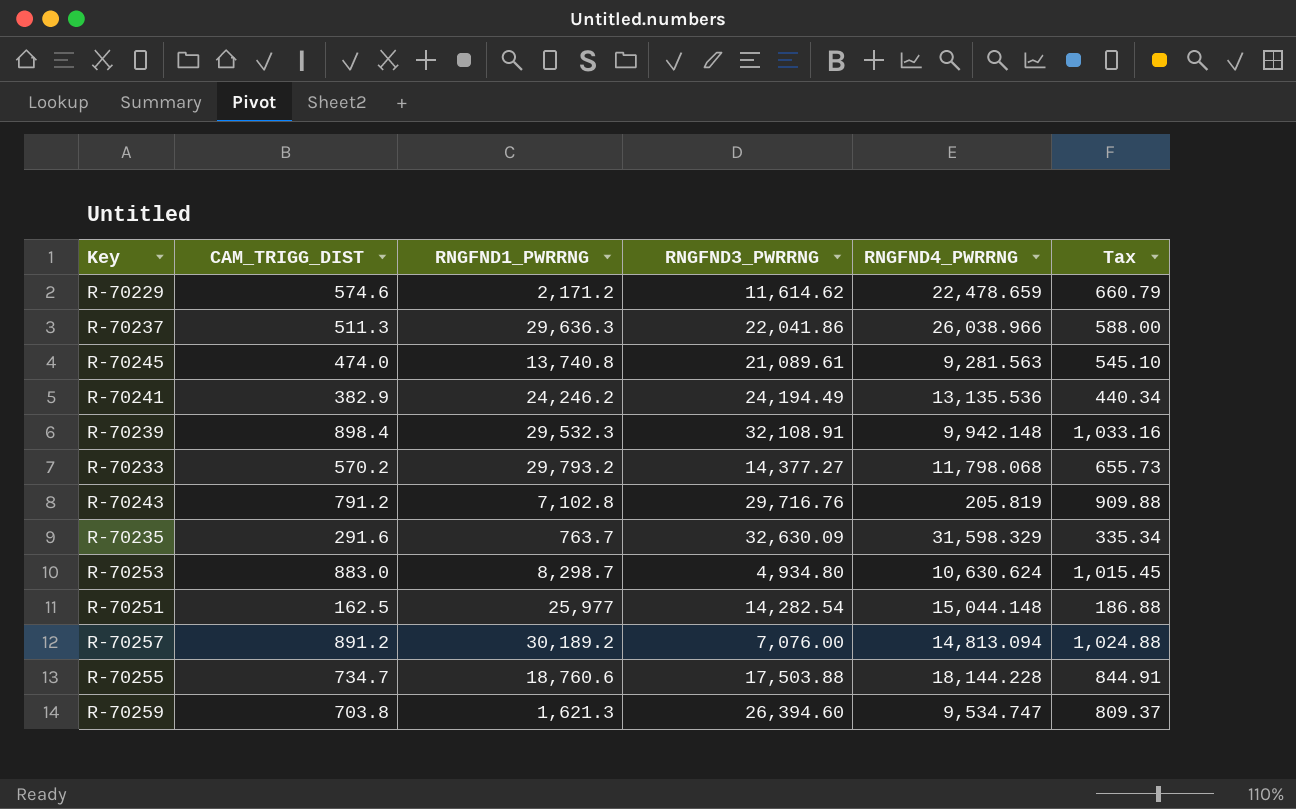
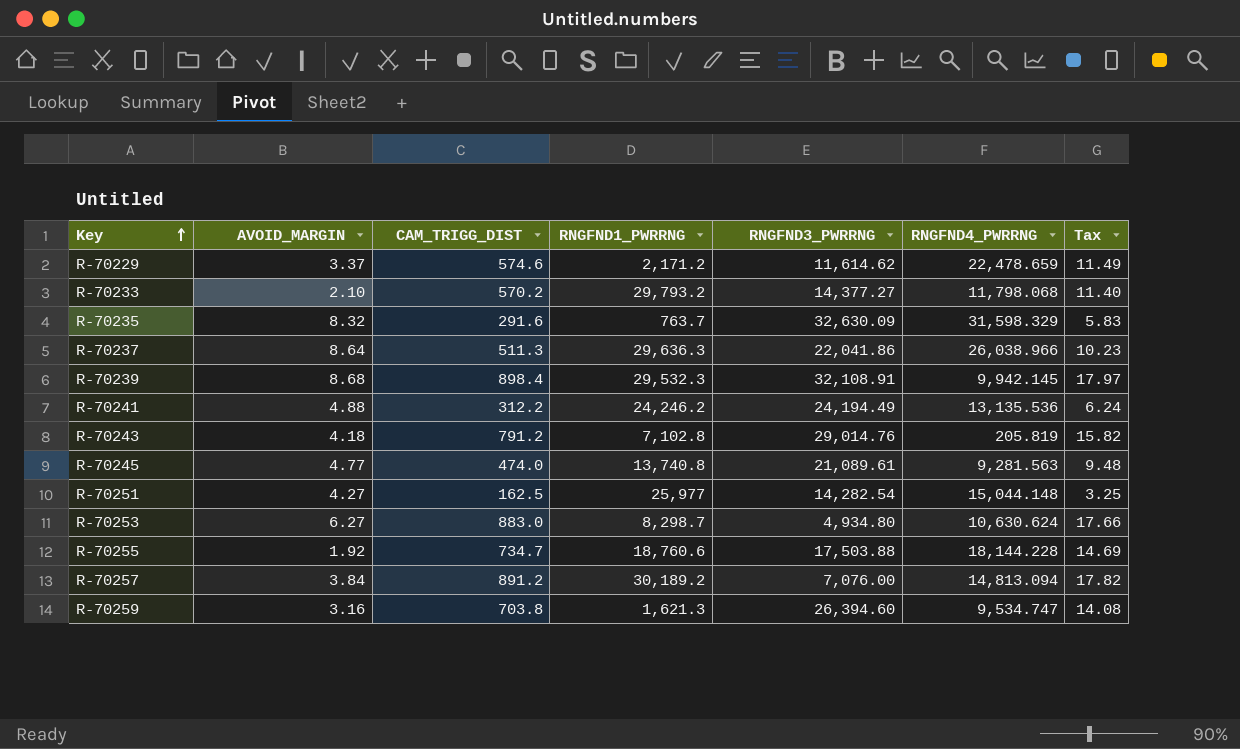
row order: none -> Key ascending
column AVOID_MARGIN | position: none -> 2
column Tax | formula: [CAM_TRIGG_DIST] * 1.15 -> [CAM_TRIGG_DIST] * 0.02
R-70239 | RNGFND4_PWRRNG: 9,942.148 -> 9,942.145
R-70241 | CAM_TRIGG_DIST: 382.9 -> 312.2
R-70243 | RNGFND3_PWRRNG: 29,716.76 -> 29,014.76

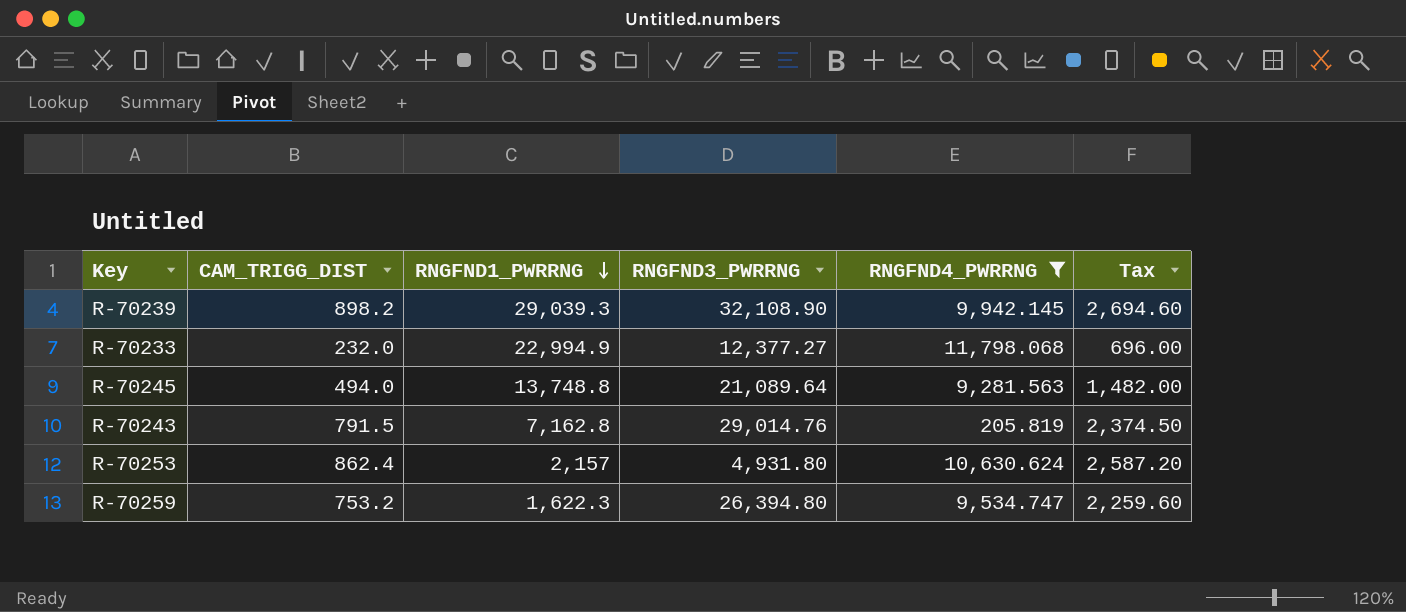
filter: none -> RNGFND4_PWRRNG <= 11,798.068
row order: Key ascending -> RNGFND1_PWRRNG descending
column AVOID_MARGIN | position: 2 -> none
column Tax | formula: [CAM_TRIGG_DIST] * 0.02 -> [CAM_TRIGG_DIST] * 3
R-70239 | CAM_TRIGG_DIST: 898.4 -> 898.2
R-70239 | RNGFND1_PWRRNG: 29,532.3 -> 29,039.3
R-70239 | RNGFND3_PWRRNG: 32,108.91 -> 32,108.90
R-70233 | CAM_TRIGG_DIST: 570.2 -> 232.0
R-70233 | RNGFND1_PWRRNG: 29,793.2 -> 22,994.9
R-70233 | RNGFND3_PWRRNG: 14,377.27 -> 12,377.27
R-70245 | CAM_TRIGG_DIST: 474.0 -> 494.0
R-70245 | RNGFND1_PWRRNG: 13,740.8 -> 13,748.8
R-70245 | RNGFND3_PWRRNG: 21,089.61 -> 21,089.64
R-70243 | CAM_TRIGG_DIST: 791.2 -> 791.5
R-70243 | RNGFND1_PWRRNG: 7,102.8 -> 7,162.8
R-70253 | CAM_TRIGG_DIST: 883.0 -> 862.4
R-70253 | RNGFND1_PWRRNG: 8,298.7 -> 2,157
R-70253 | RNGFND3_PWRRNG: 4,934.80 -> 4,931.80
R-70259 | CAM_TRIGG_DIST: 703.8 -> 753.2
R-70259 | RNGFND1_PWRRNG: 1,621.3 -> 1,622.3
R-70259 | RNGFND3_PWRRNG: 26,394.60 -> 26,394.80

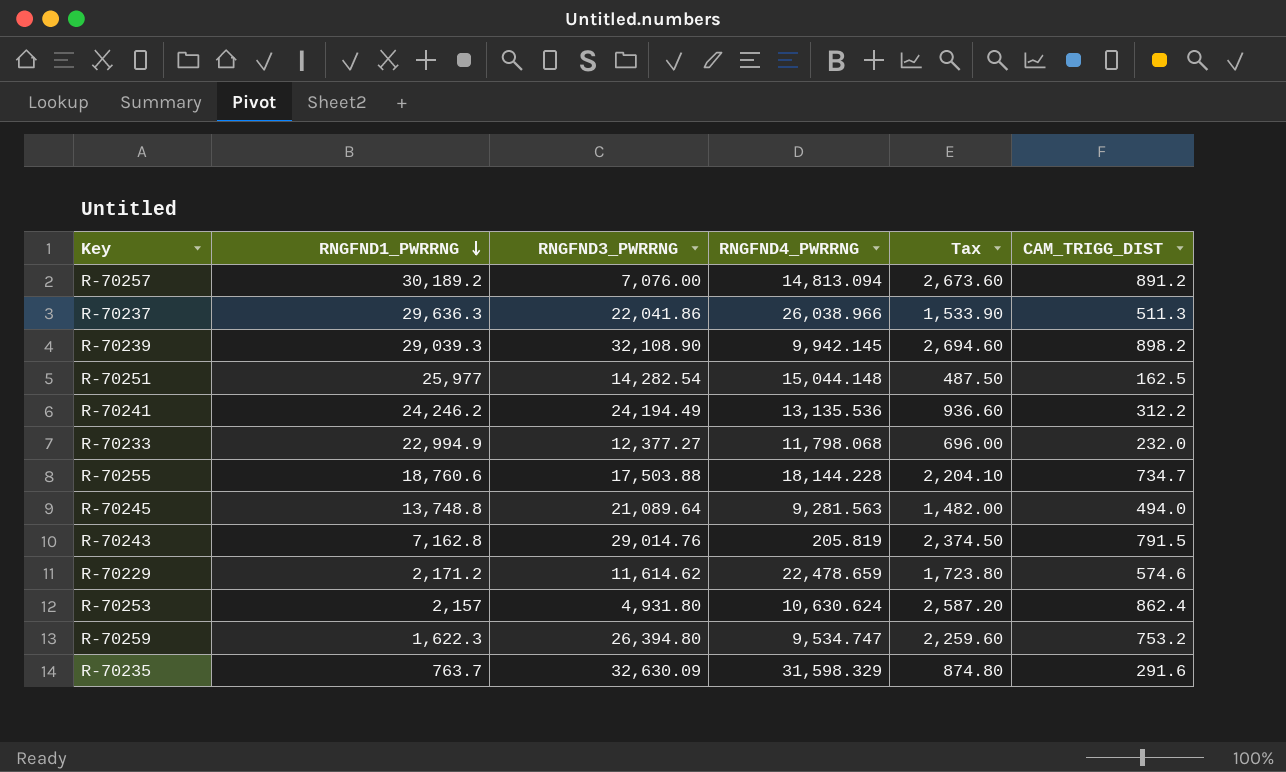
filter: RNGFND4_PWRRNG <= 11,798.068 -> none
column CAM_TRIGG_DIST | position: 2 -> 6

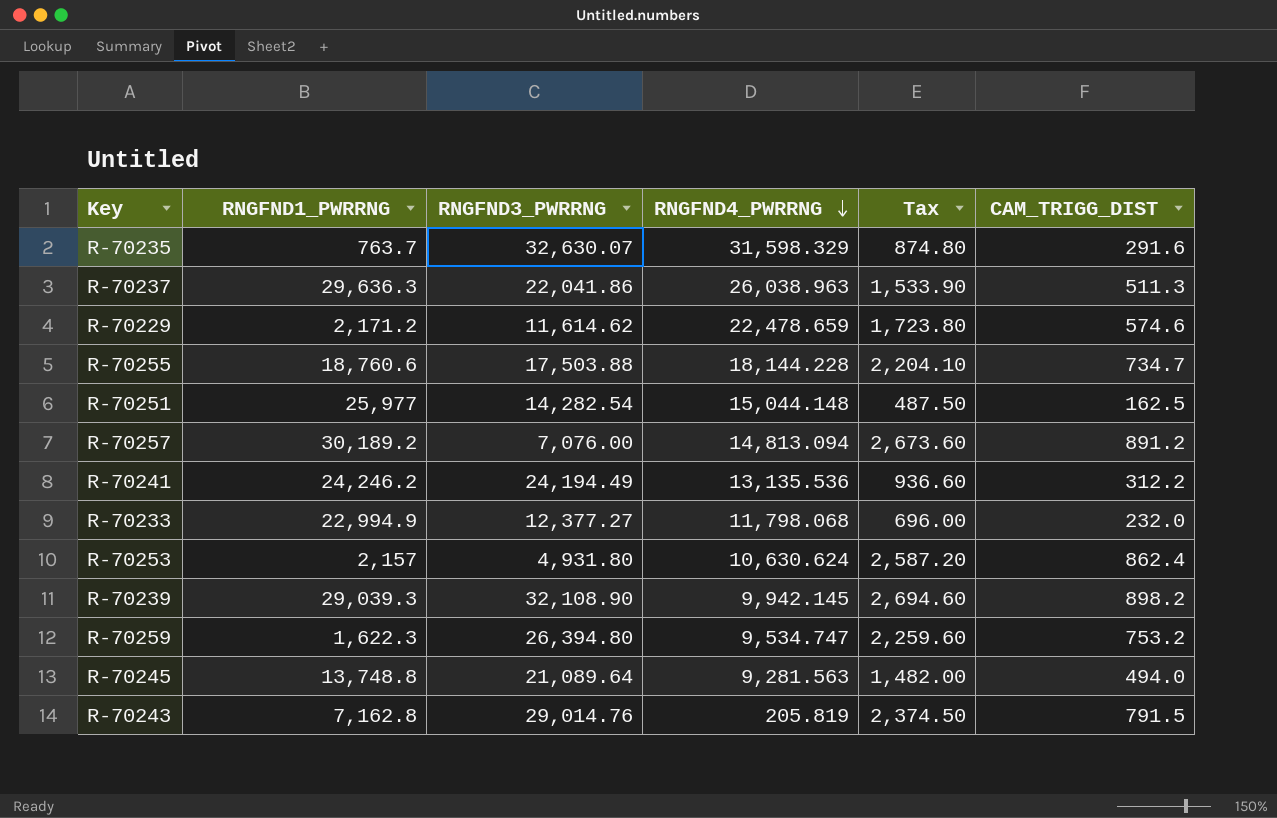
row order: RNGFND1_PWRRNG descending -> RNGFND4_PWRRNG descending
R-70235 | RNGFND3_PWRRNG: 32,630.09 -> 32,630.07
R-70237 | RNGFND4_PWRRNG: 26,038.966 -> 26,038.963

